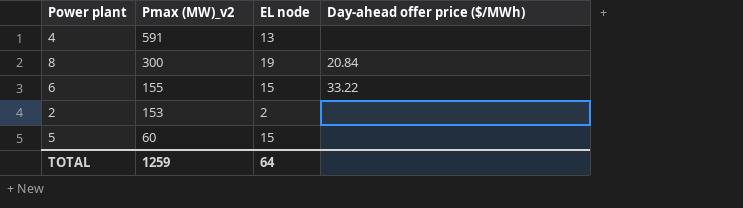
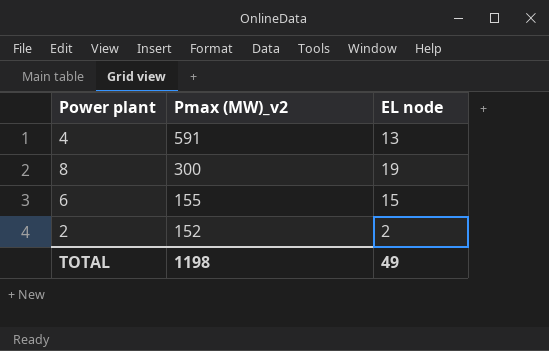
column Day-ahead offer price ($/MWh) | position: 4 -> none
row 5: 60 | 15 | none -> none
2 | Pmax (MW)_v2: 153 -> 152
TOTAL | Pmax (MW)_v2: 1259 -> 1198
TOTAL | EL node: 64 -> 49

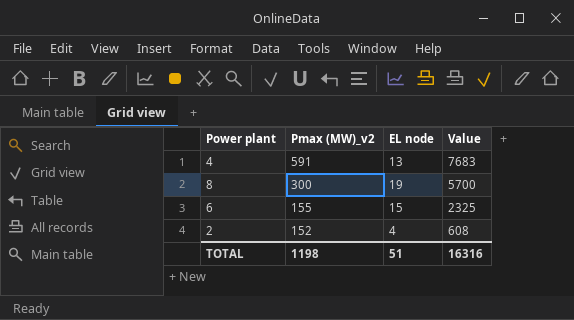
column Value | formula: none -> [Pmax (MW)_v2] * [EL node]
2 | EL node: 2 -> 4
TOTAL | EL node: 49 -> 51

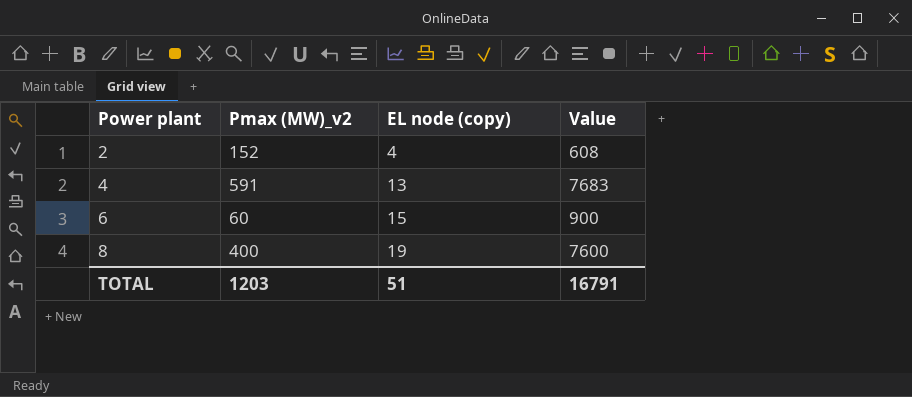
row order: Pmax (MW)_v2 descending -> Power plant ascending
column name: EL node -> EL node (copy)
6 | Pmax (MW)_v2: 155 -> 60
6 | Value: 2325 -> 900
8 | Pmax (MW)_v2: 300 -> 400
8 | Value: 5700 -> 7600
TOTAL | Pmax (MW)_v2: 1198 -> 1203
TOTAL | Value: 16316 -> 16791

